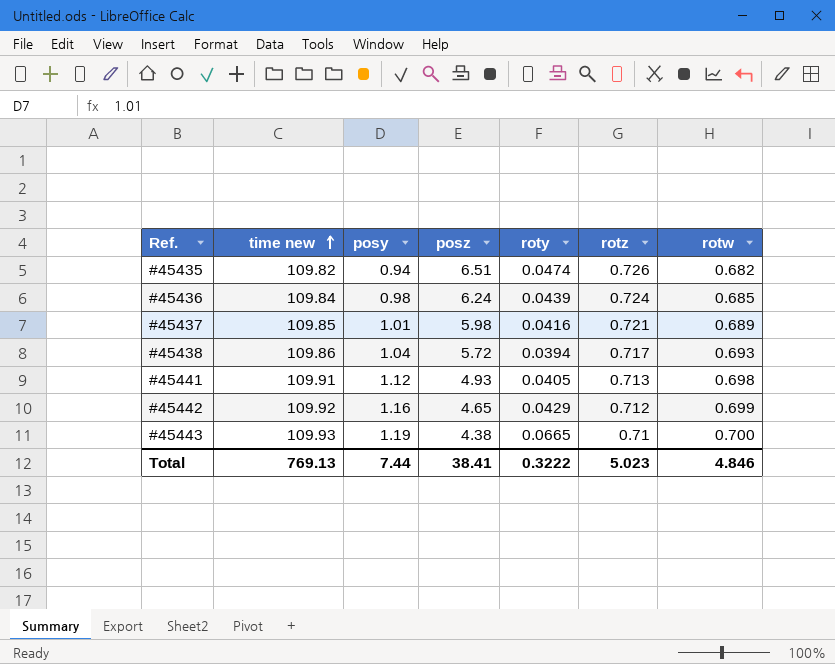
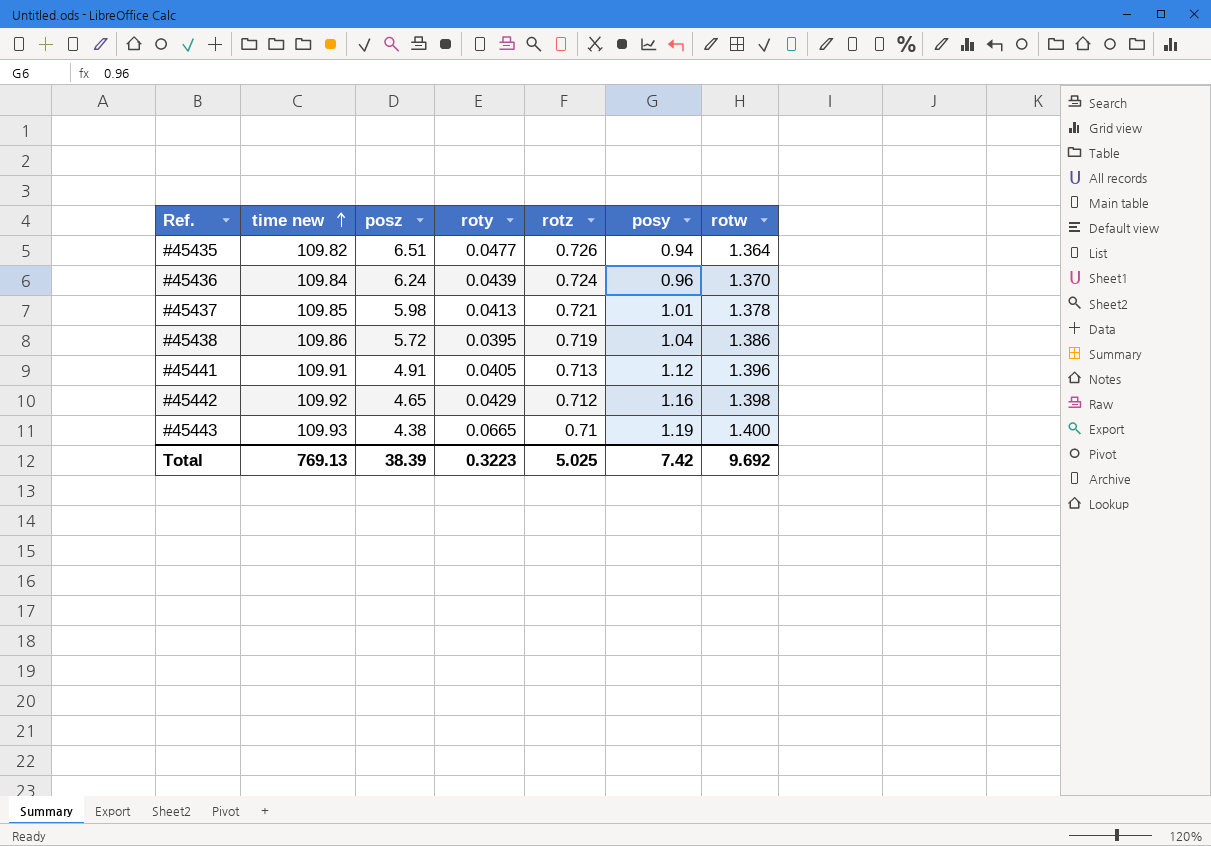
column posy | position: 3 -> 6
#45435 | roty: 0.0474 -> 0.0477
#45435 | rotw: 0.682 -> 1.364
#45436 | posy: 0.98 -> 0.96
#45436 | rotw: 0.685 -> 1.370
#45437 | roty: 0.0416 -> 0.0413
#45437 | rotw: 0.689 -> 1.378
#45438 | roty: 0.0394 -> 0.0395
#45438 | rotz: 0.717 -> 0.719
#45438 | rotw: 0.693 -> 1.386
#45441 | posz: 4.93 -> 4.91
#45441 | rotw: 0.698 -> 1.396
#45442 | rotw: 0.699 -> 1.398
#45443 | rotw: 0.700 -> 1.400
Total | posz: 38.41 -> 38.39
Total | roty: 0.3222 -> 0.3223
Total | rotz: 5.023 -> 5.025
Total | posy: 7.44 -> 7.42
Total | rotw: 4.846 -> 9.692

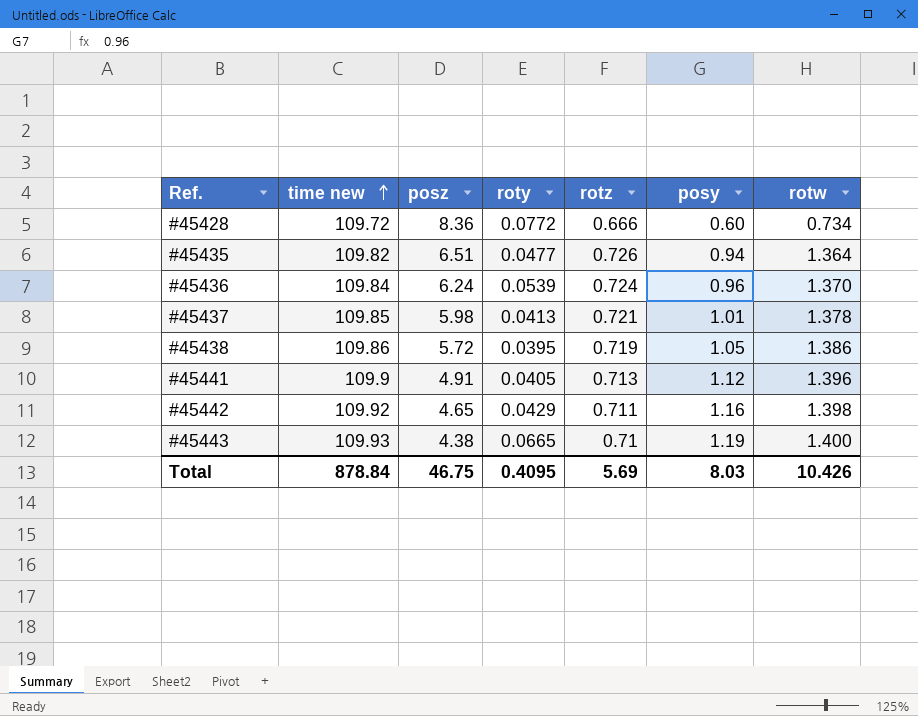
row #45428: none -> 109.72 | 8.36 | 0.0772 | 0.666 | 0.60 | 0.734
#45436 | roty: 0.0439 -> 0.0539
#45438 | posy: 1.04 -> 1.05
#45441 | time new: 109.91 -> 109.9
#45442 | rotz: 0.712 -> 0.711
Total | time new: 769.13 -> 878.84
Total | posz: 38.39 -> 46.75
Total | roty: 0.3223 -> 0.4095
Total | rotz: 5.025 -> 5.69
Total | posy: 7.42 -> 8.03
Total | rotw: 9.692 -> 10.426

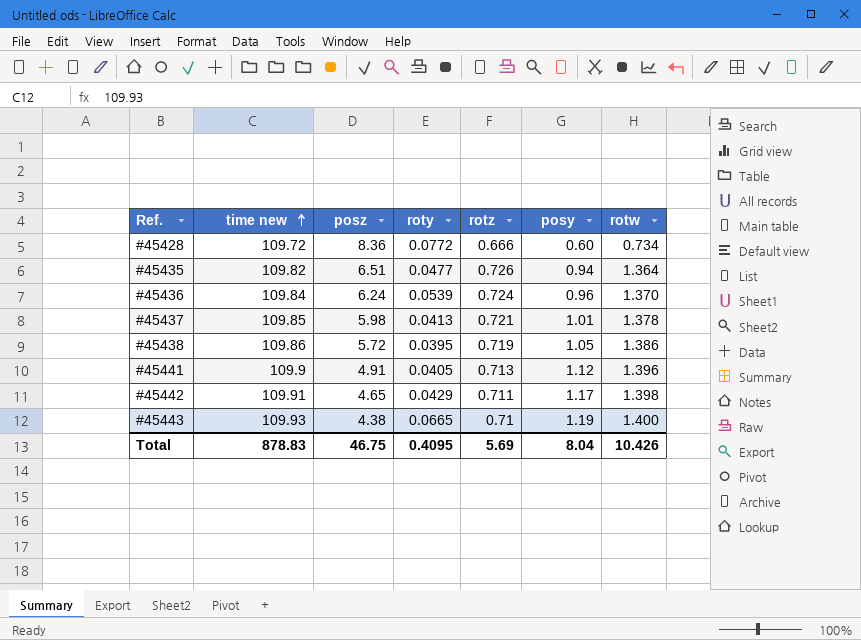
#45442 | time new: 109.92 -> 109.91
#45442 | posy: 1.16 -> 1.17
Total | time new: 878.84 -> 878.83
Total | posy: 8.03 -> 8.04

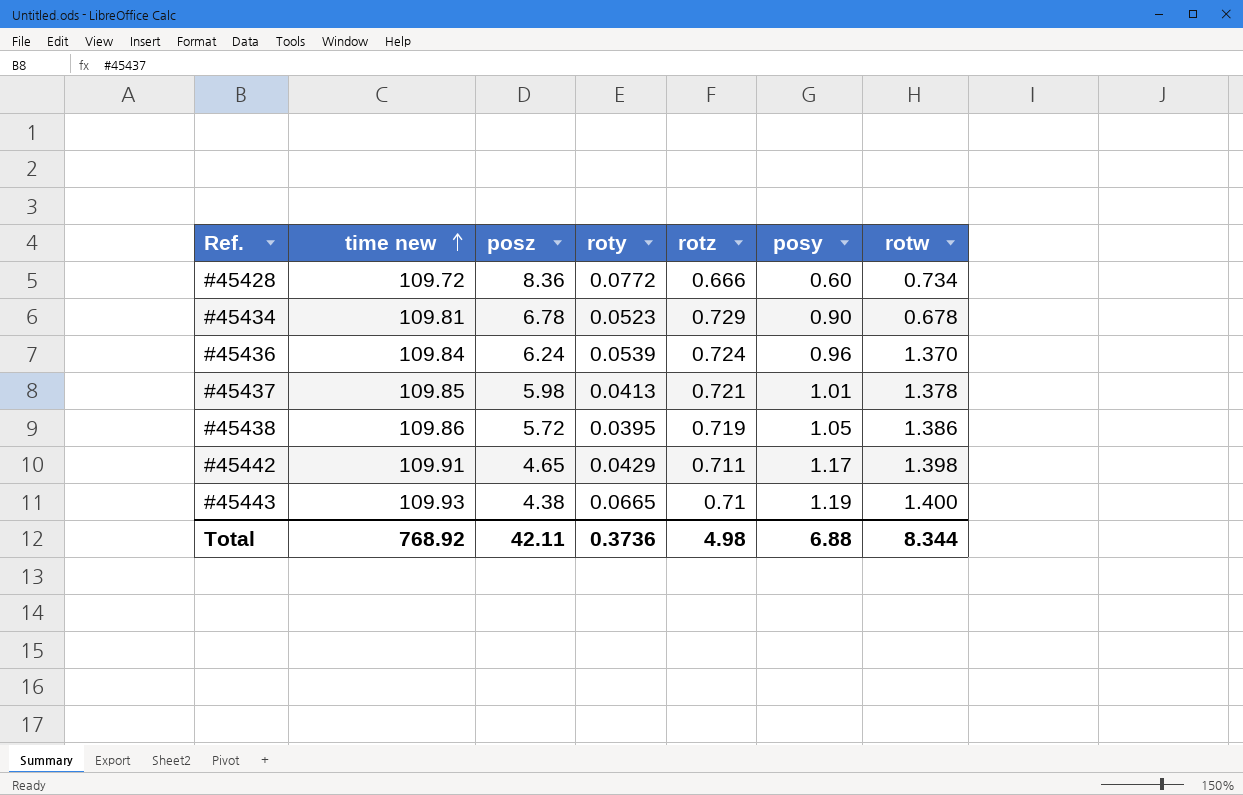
row #45435: 109.82 | 6.51 | 0.0477 | 0.726 | 0.94 | 1.364 -> none
row #45441: 109.9 | 4.91 | 0.0405 | 0.713 | 1.12 | 1.396 -> none
row #45434: none -> 109.81 | 6.78 | 0.0523 | 0.729 | 0.90 | 0.678
Total | time new: 878.83 -> 768.92
Total | posz: 46.75 -> 42.11
Total | roty: 0.4095 -> 0.3736
Total | rotz: 5.69 -> 4.98
Total | posy: 8.04 -> 6.88
Total | rotw: 10.426 -> 8.344

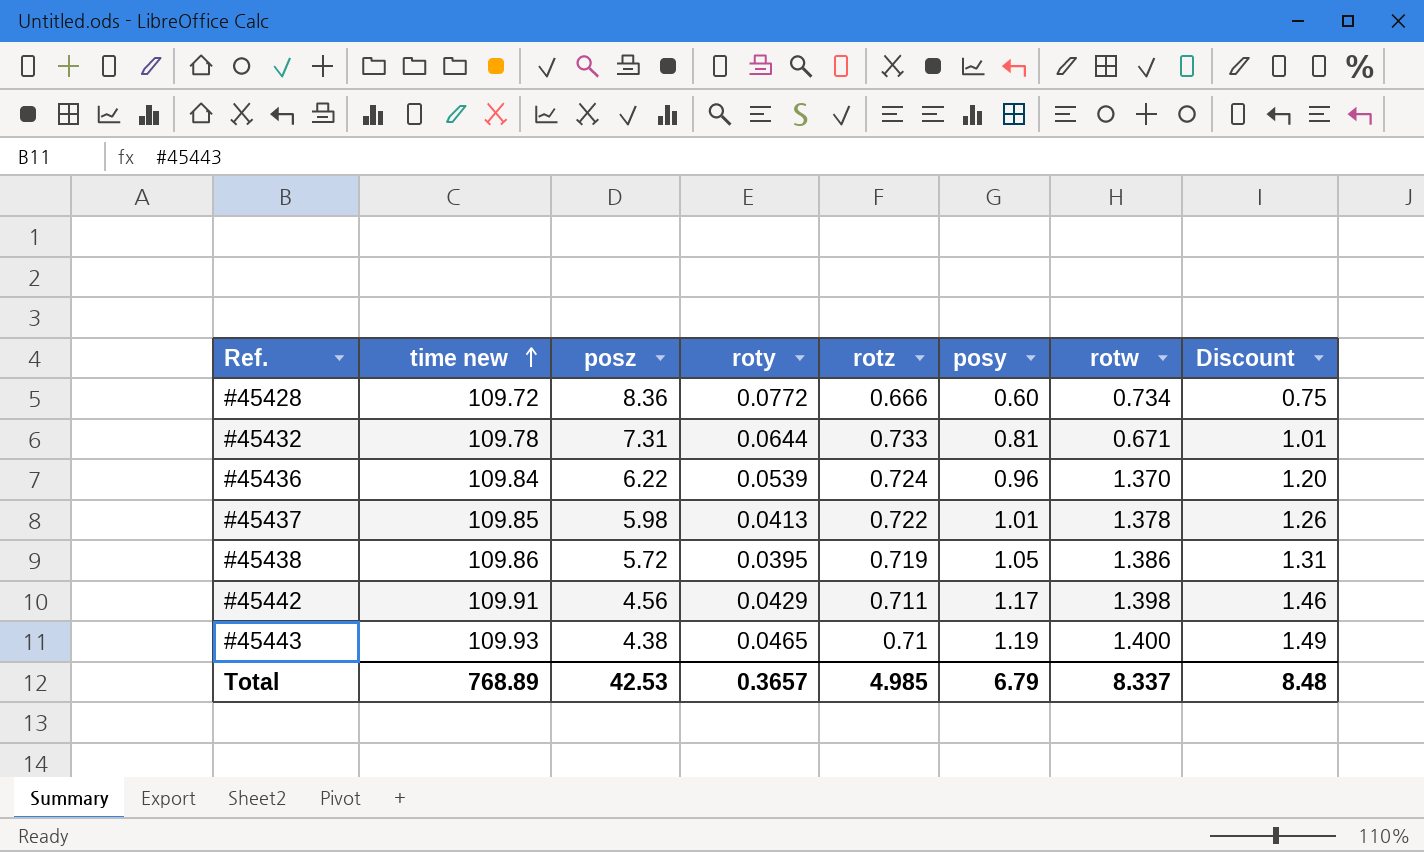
column Discount | formula: none -> [posy] * 1.25
row #45434: 109.81 | 6.78 | 0.0523 | 0.729 | 0.90 | 0.678 -> none
row #45432: none -> 109.78 | 7.31 | 0.0644 | 0.733 | 0.81 | 0.671 | 1.01
#45436 | posz: 6.24 -> 6.22
#45437 | rotz: 0.721 -> 0.722
#45442 | posz: 4.65 -> 4.56
#45443 | roty: 0.0665 -> 0.0465
Total | time new: 768.92 -> 768.89
Total | posz: 42.11 -> 42.53
Total | roty: 0.3736 -> 0.3657
Total | rotz: 4.98 -> 4.985
Total | posy: 6.88 -> 6.79
Total | rotw: 8.344 -> 8.337

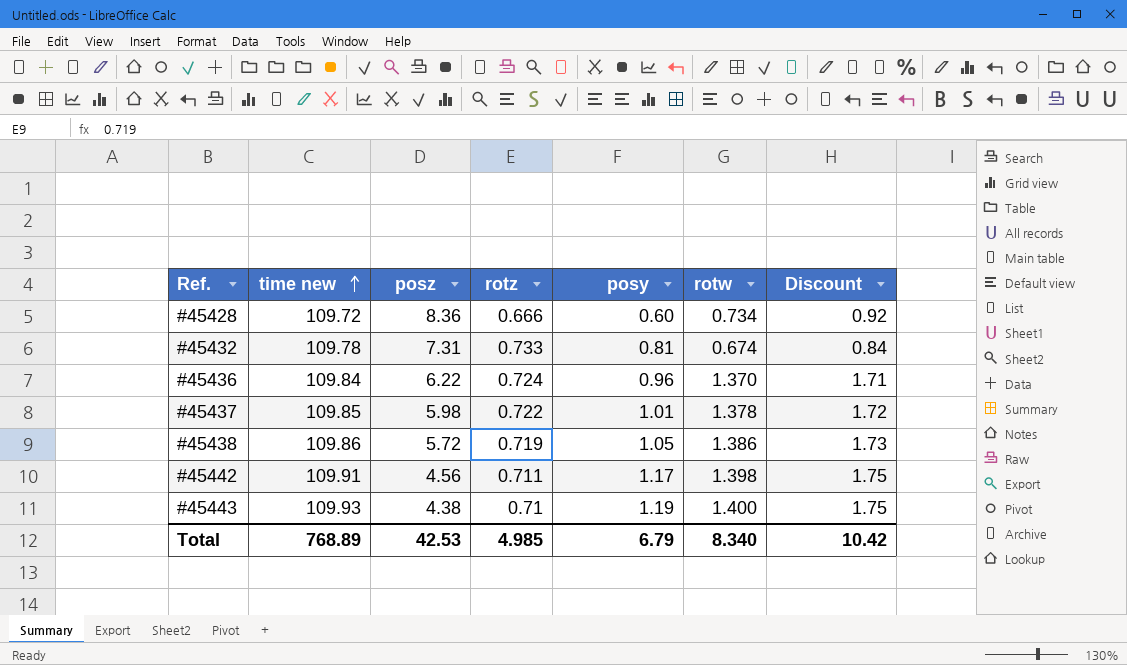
column roty | position: 4 -> none
column Discount | formula: [posy] * 1.25 -> [rotw] * 1.25
#45432 | rotw: 0.671 -> 0.674
Total | rotw: 8.337 -> 8.340
Total | Discount: 8.48 -> 10.42

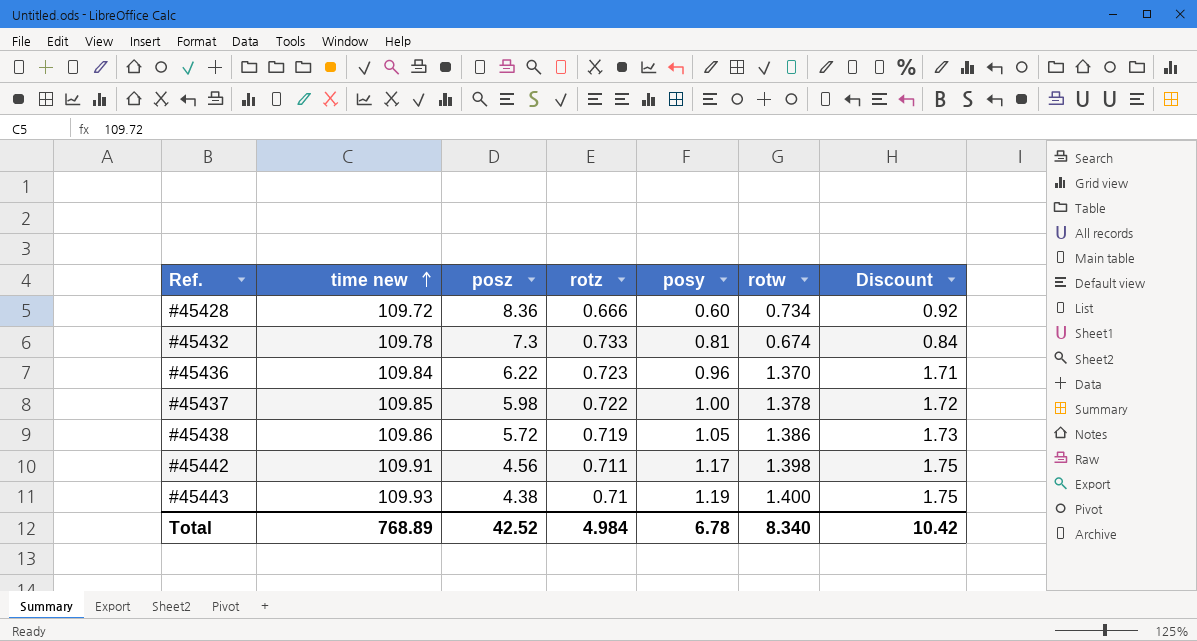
#45432 | posz: 7.31 -> 7.3
#45436 | rotz: 0.724 -> 0.723
#45437 | posy: 1.01 -> 1.00
Total | posz: 42.53 -> 42.52
Total | rotz: 4.985 -> 4.984
Total | posy: 6.79 -> 6.78

